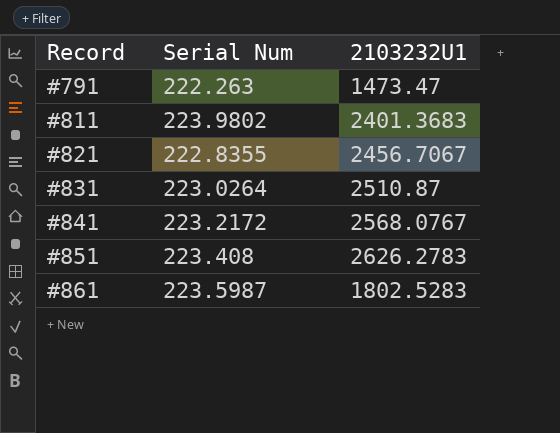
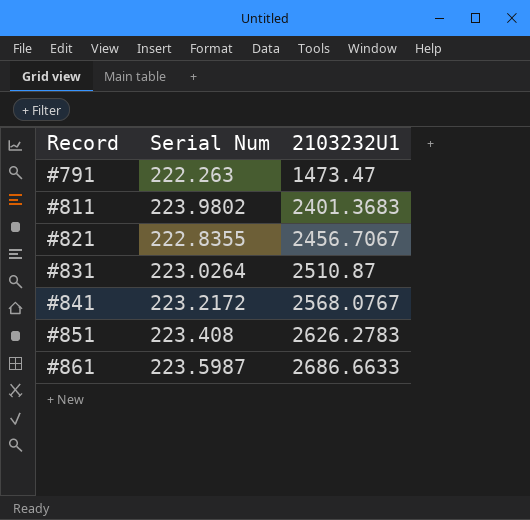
#861 | 2103232U1: 1802.5283 -> 2686.6633

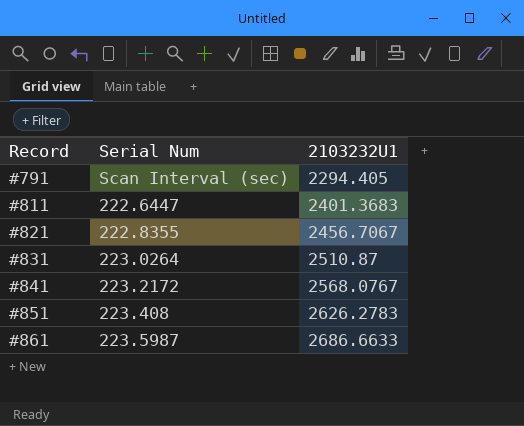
#791 | Serial Num: 222.263 -> Scan Interval (sec)
#791 | 2103232U1: 1473.47 -> 2294.405
#811 | Serial Num: 223.9802 -> 222.6447

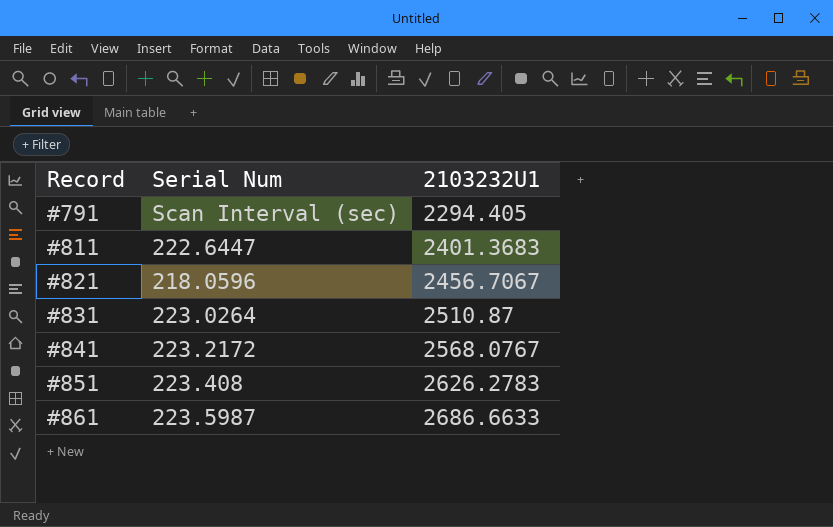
#821 | Serial Num: 222.8355 -> 218.0596

